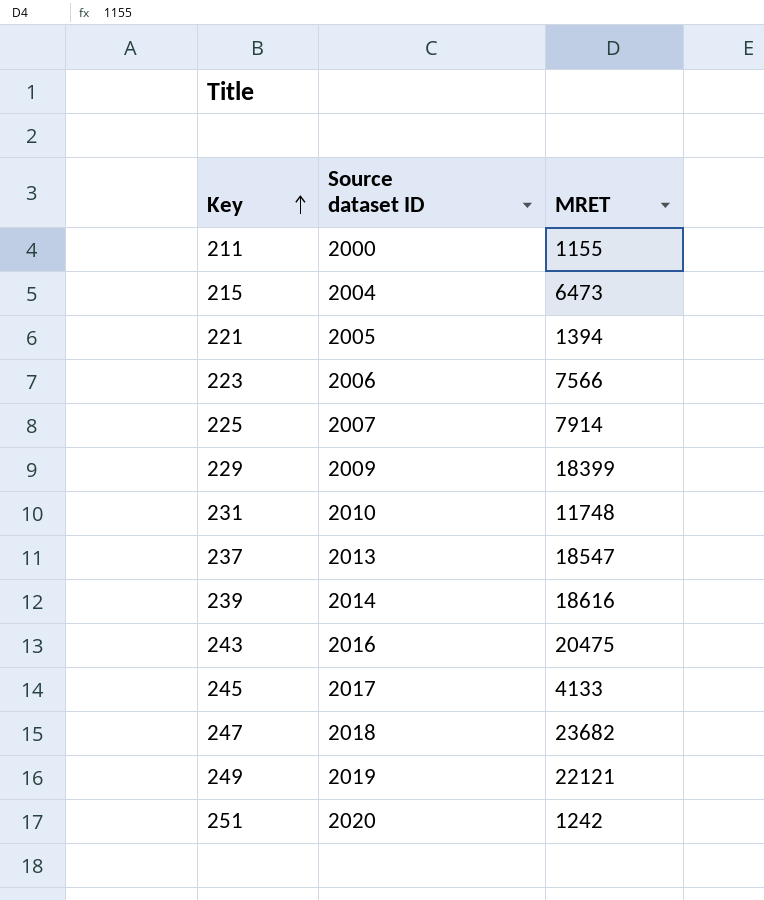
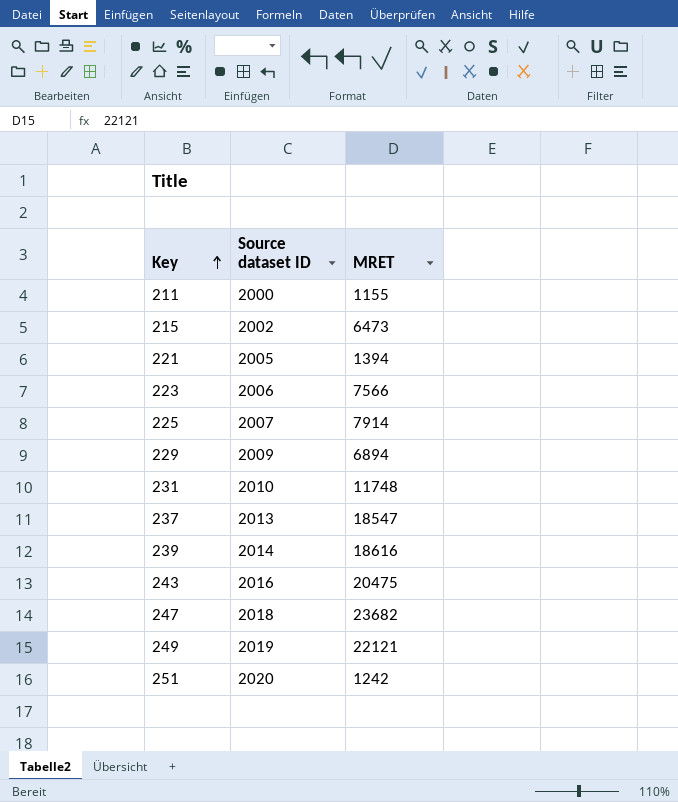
row 245: 2017 | 4133 -> none
215 | Source dataset ID: 2004 -> 2002
229 | MRET: 18399 -> 6894

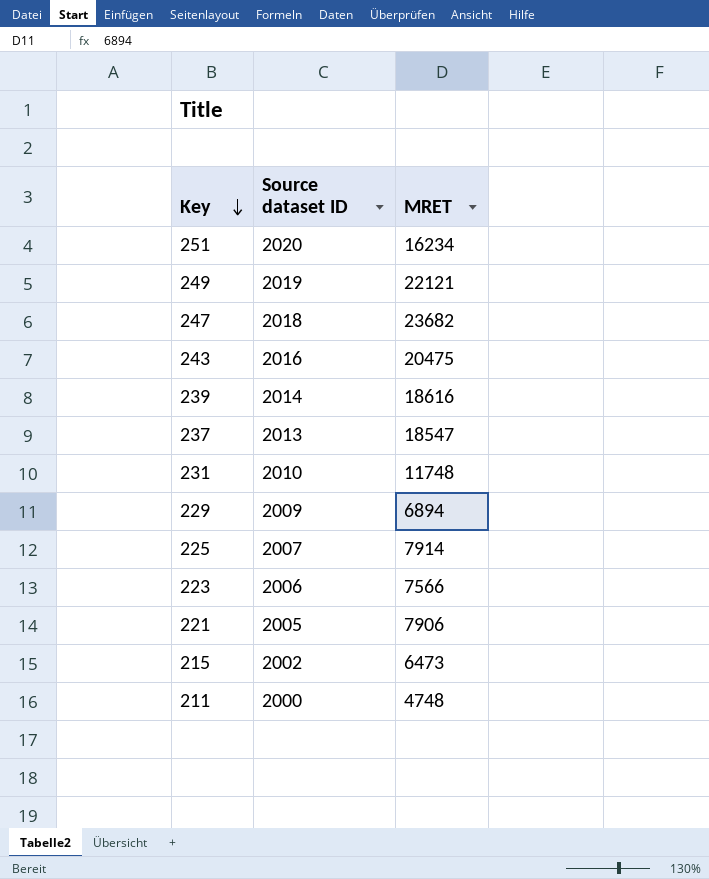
row order: Key ascending -> Key descending
251 | MRET: 1242 -> 16234
221 | MRET: 1394 -> 7906
211 | MRET: 1155 -> 4748

